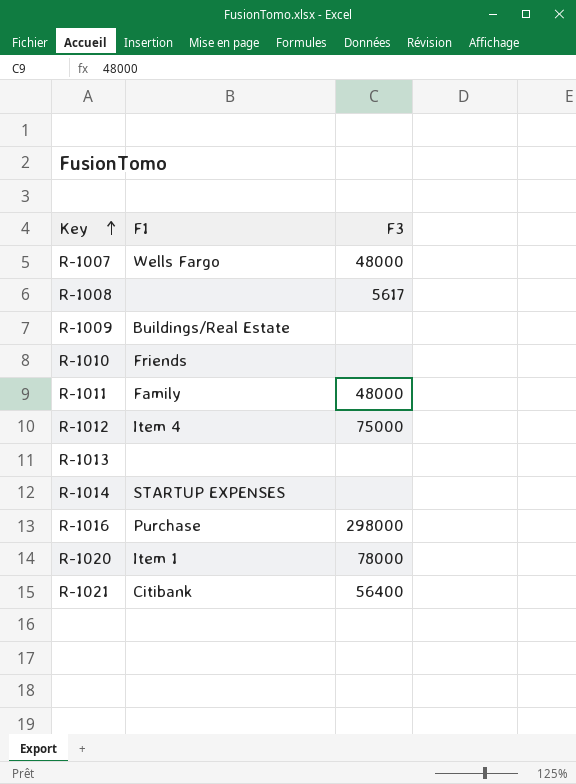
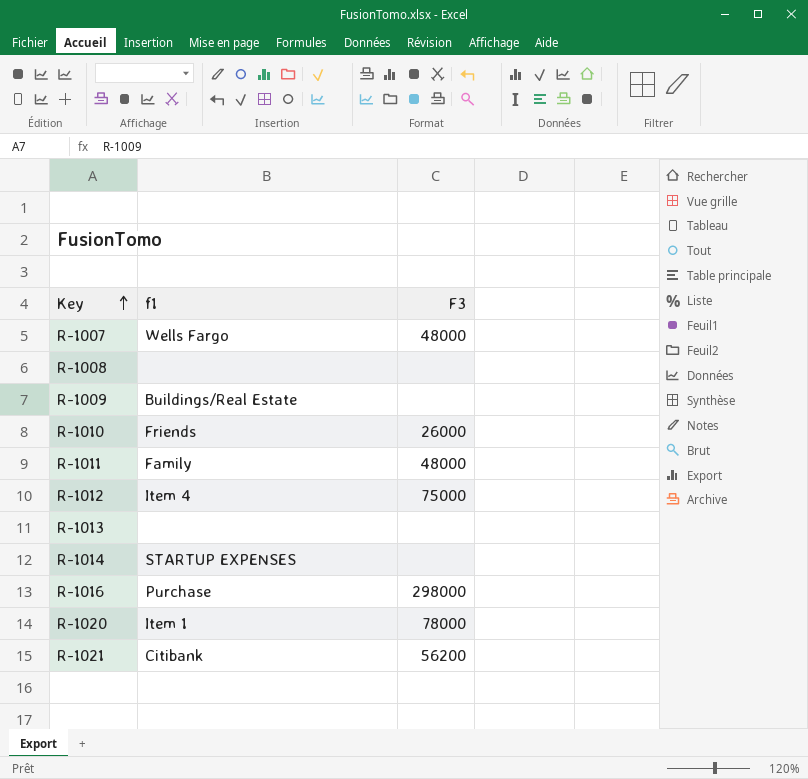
column name: F1 -> f1
R-1008 | F3: 5617 -> none
R-1010 | F3: none -> 26000
R-1021 | F3: 56400 -> 56200

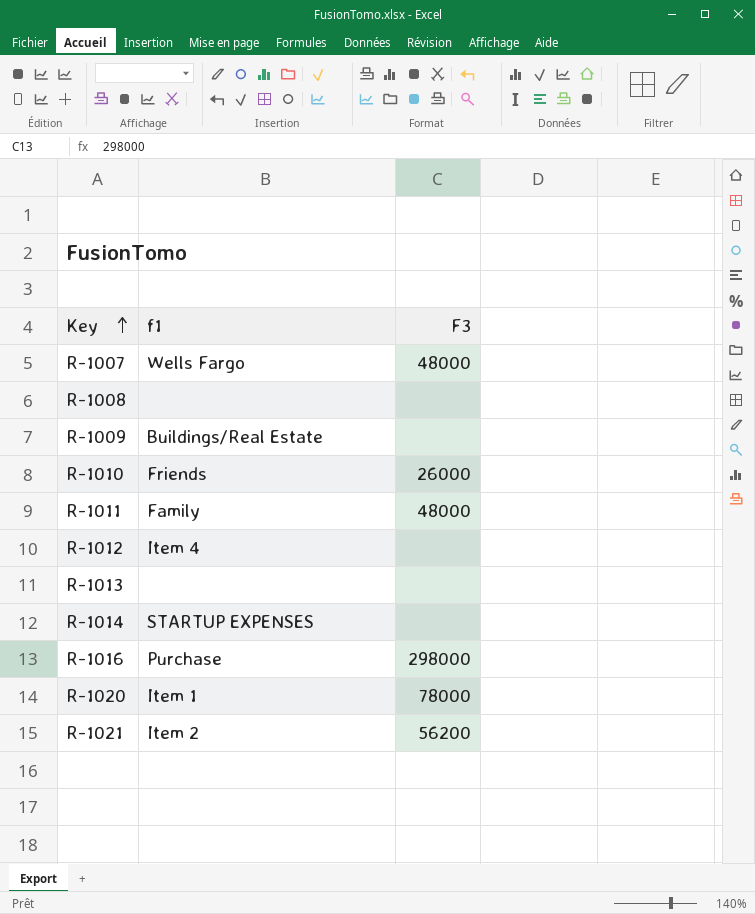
R-1012 | F3: 75000 -> none
R-1021 | f1: Citibank -> Item 2

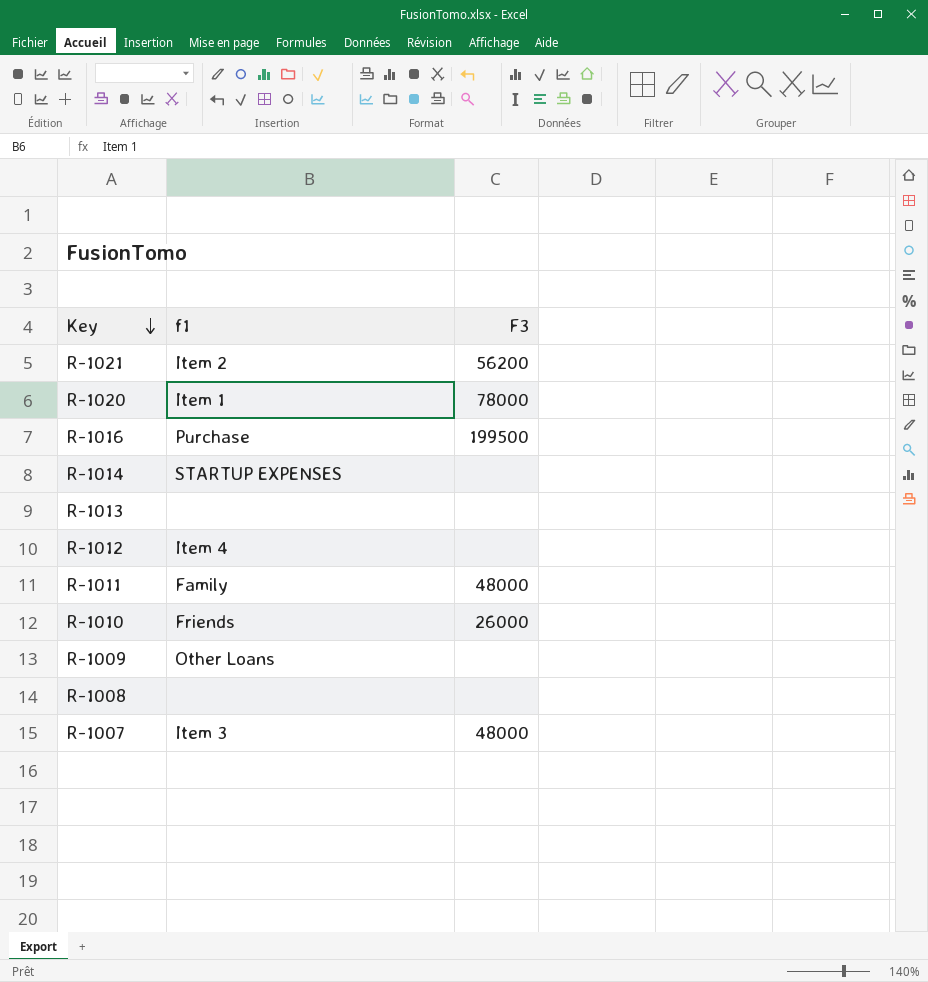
row order: Key ascending -> Key descending
R-1016 | F3: 298000 -> 199500
R-1009 | f1: Buildings/Real Estate -> Other Loans
R-1007 | f1: Wells Fargo -> Item 3

